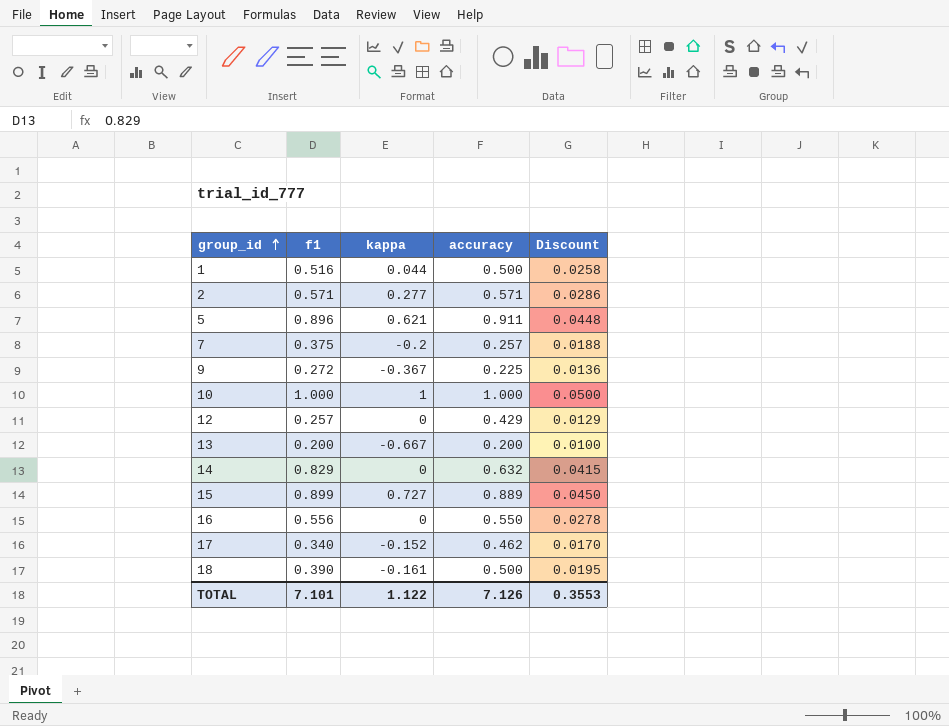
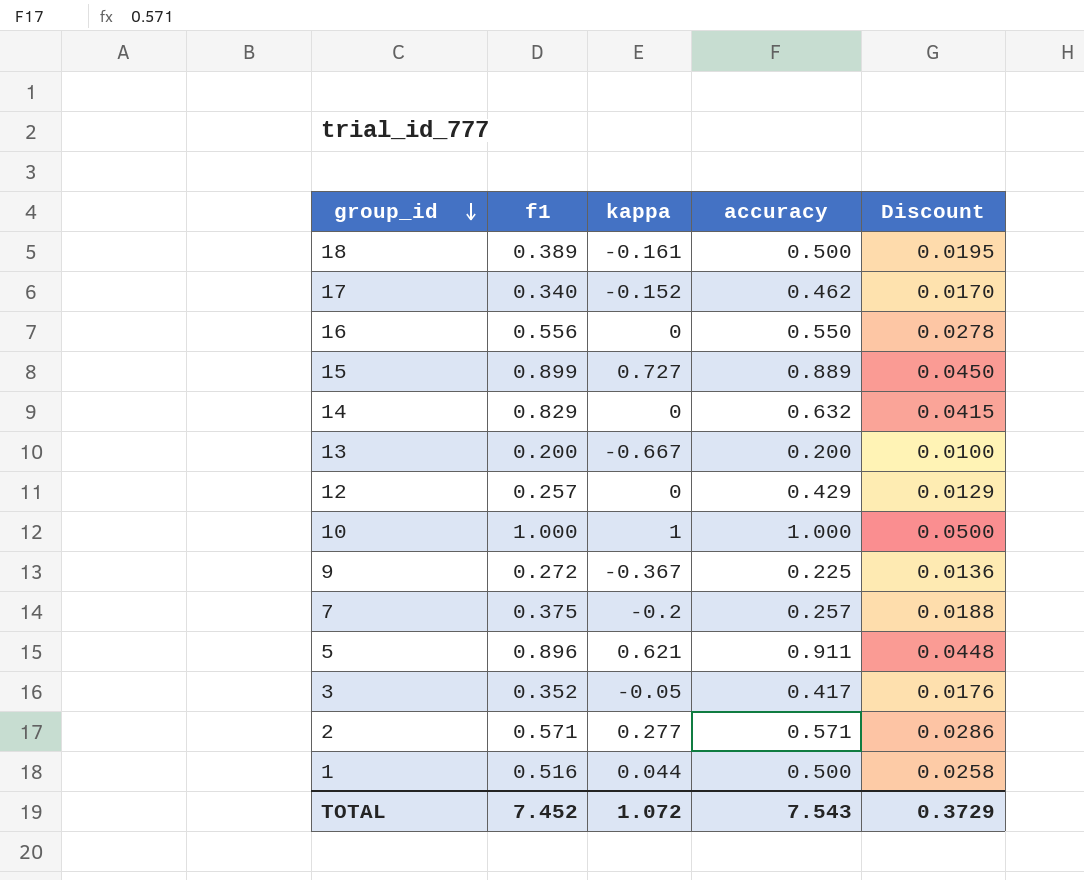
row order: group_id ascending -> group_id descending
18 | f1: 0.390 -> 0.389
row 3: none -> 0.352 | -0.05 | 0.417 | 0.0176
TOTAL | f1: 7.101 -> 7.452
TOTAL | kappa: 1.122 -> 1.072
TOTAL | accuracy: 7.126 -> 7.543
TOTAL | Discount: 0.3553 -> 0.3729

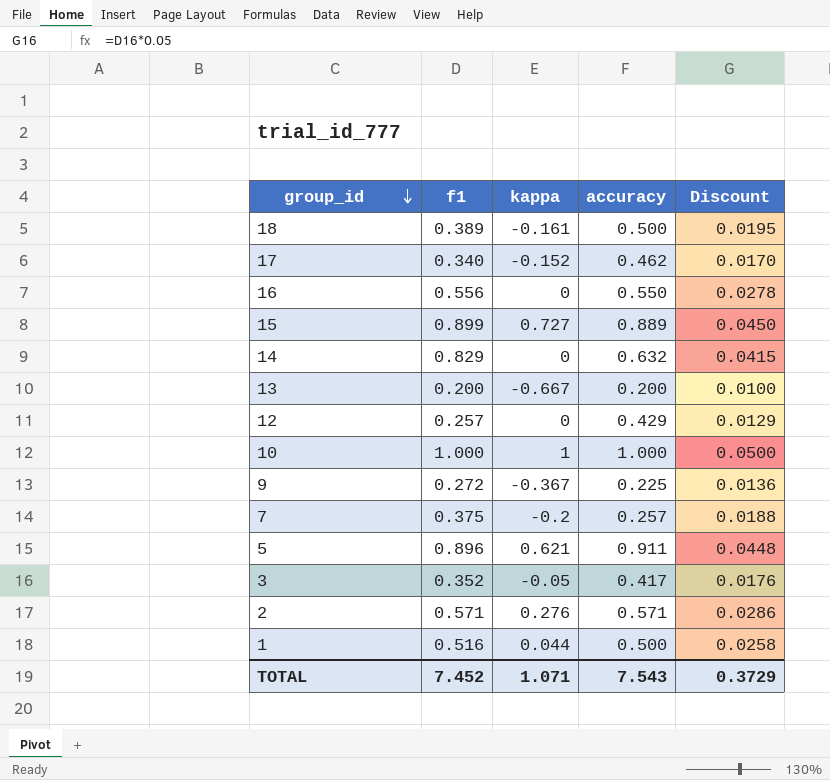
2 | kappa: 0.277 -> 0.276
TOTAL | kappa: 1.072 -> 1.071

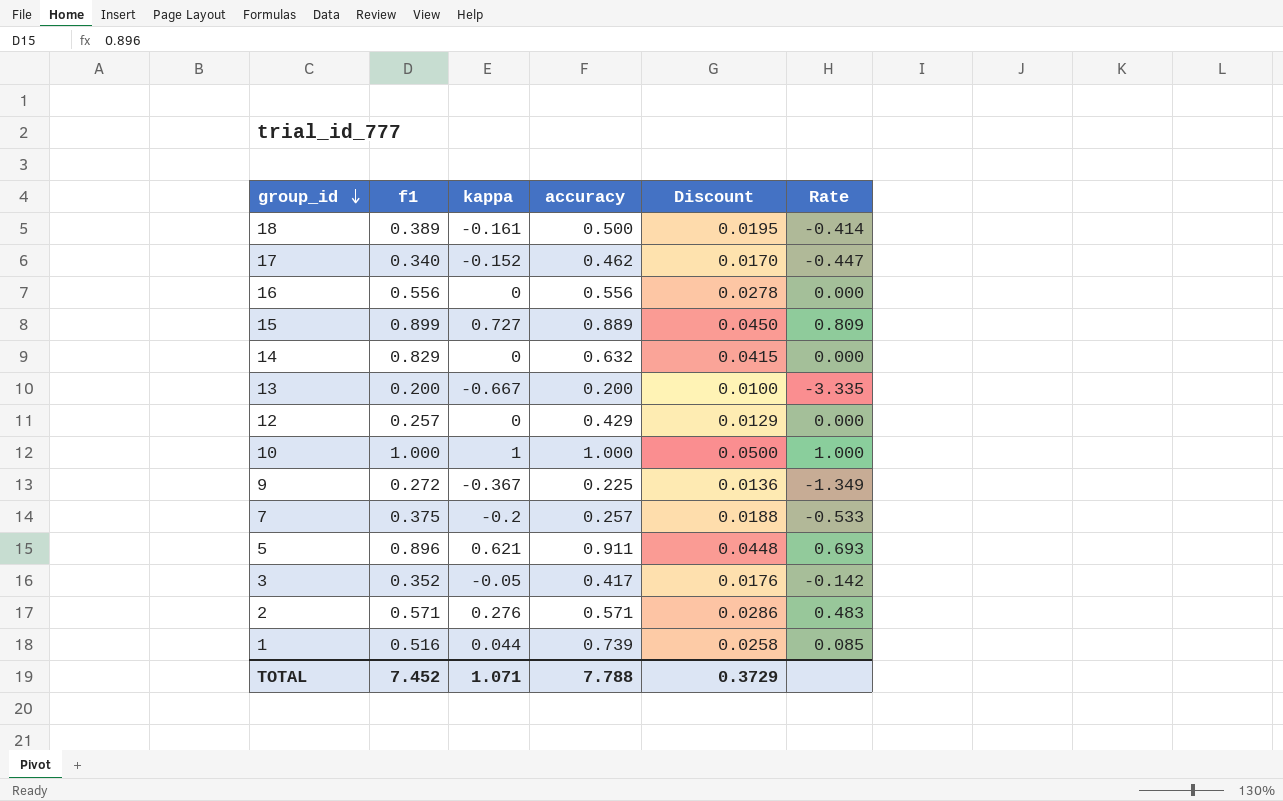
column Rate | formula: none -> [kappa] / [f1]
16 | accuracy: 0.550 -> 0.556
1 | accuracy: 0.500 -> 0.739
TOTAL | accuracy: 7.543 -> 7.788

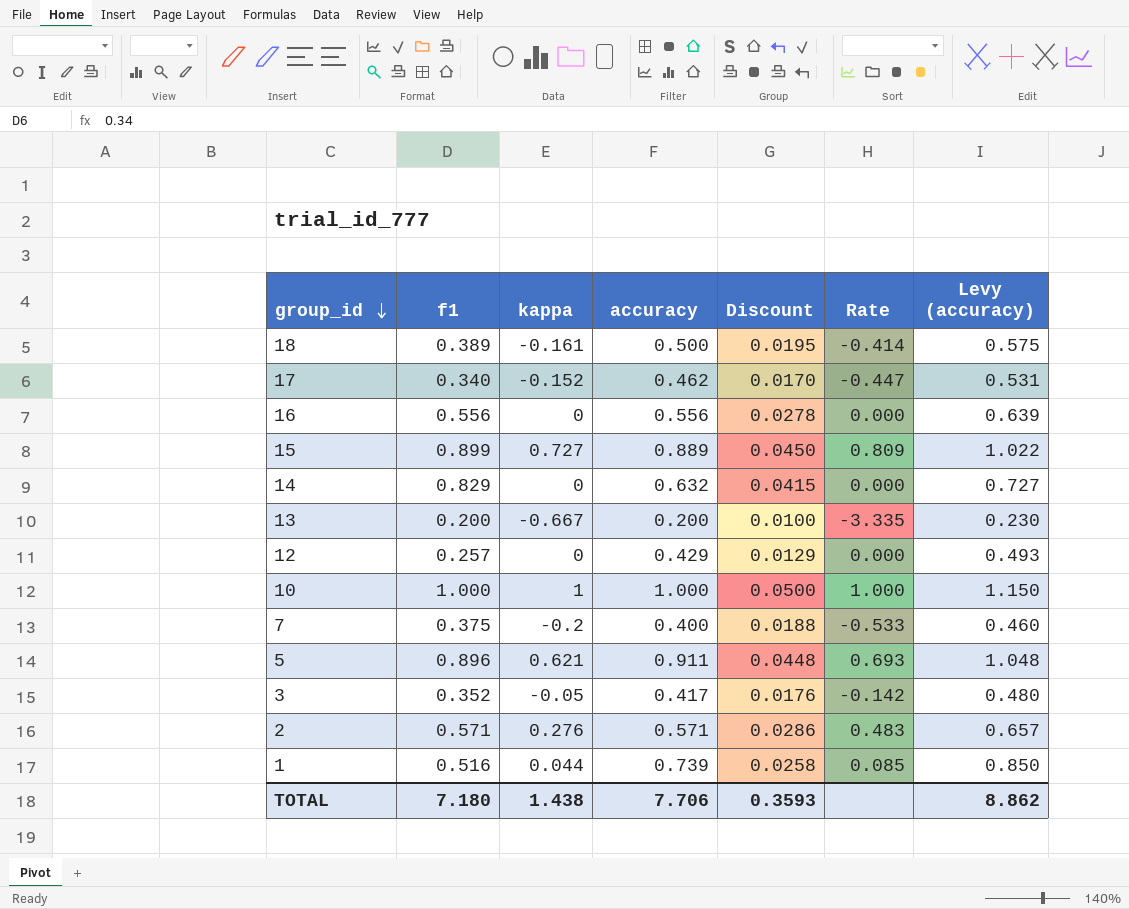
column Levy (accuracy) | formula: none -> [accuracy] * 1.15
row 9: 0.272 | -0.367 | 0.225 | 0.0136 | -1.349 -> none
7 | accuracy: 0.257 -> 0.400
TOTAL | f1: 7.452 -> 7.180
TOTAL | kappa: 1.071 -> 1.438
TOTAL | accuracy: 7.788 -> 7.706
TOTAL | Discount: 0.3729 -> 0.3593

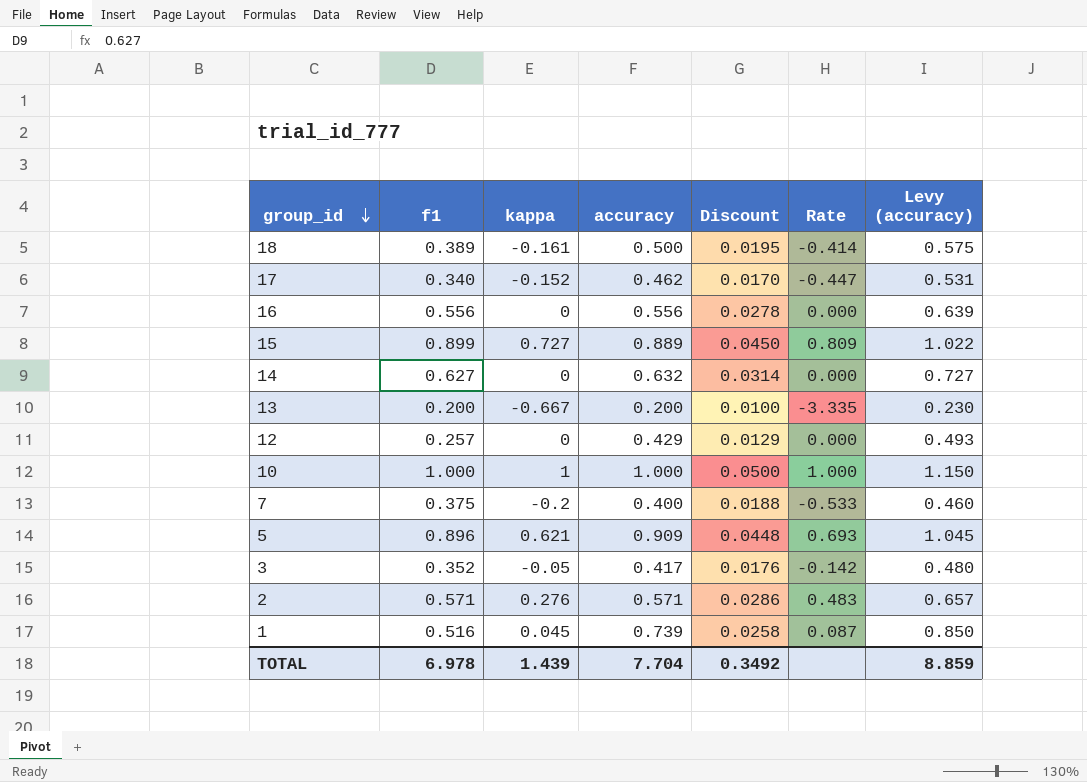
14 | f1: 0.829 -> 0.627
14 | Discount: 0.0415 -> 0.0314
5 | accuracy: 0.911 -> 0.909
5 | Levy (accuracy): 1.048 -> 1.045
1 | kappa: 0.044 -> 0.045
1 | Rate: 0.085 -> 0.087
TOTAL | f1: 7.180 -> 6.978
TOTAL | kappa: 1.438 -> 1.439
TOTAL | accuracy: 7.706 -> 7.704
TOTAL | Discount: 0.3593 -> 0.3492
TOTAL | Levy (accuracy): 8.862 -> 8.859

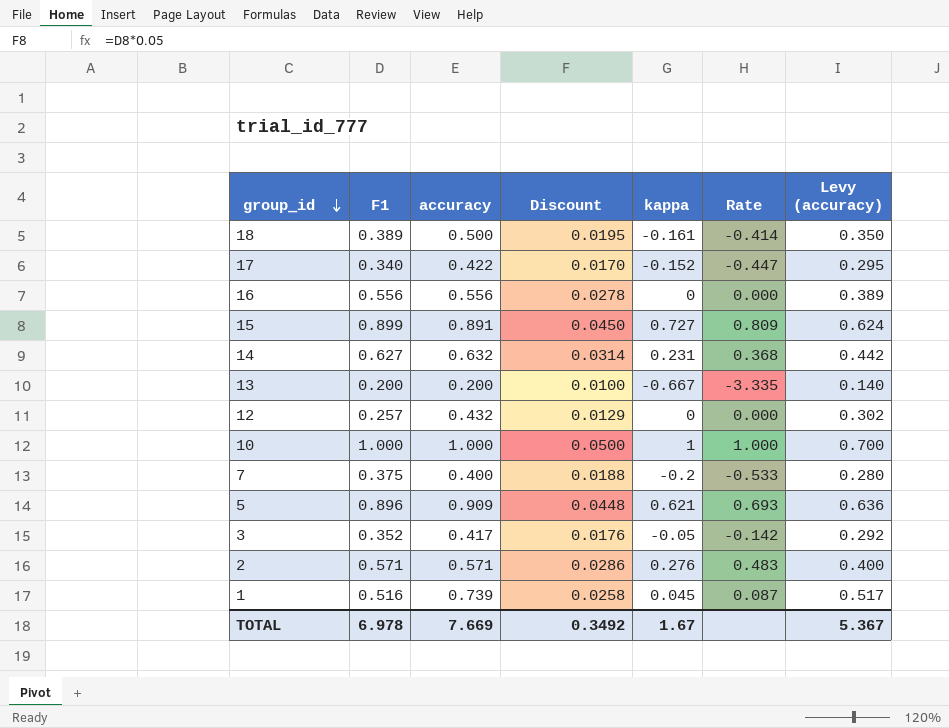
column name: f1 -> F1
column kappa | position: 3 -> 5
column Levy (accuracy) | formula: [accuracy] * 1.15 -> [accuracy] * 0.7
17 | accuracy: 0.462 -> 0.422
15 | accuracy: 0.889 -> 0.891
14 | kappa: 0 -> 0.231
14 | Rate: 0.000 -> 0.368
12 | accuracy: 0.429 -> 0.432
TOTAL | accuracy: 7.704 -> 7.669
TOTAL | kappa: 1.439 -> 1.67
TOTAL | Levy (accuracy): 8.859 -> 5.367

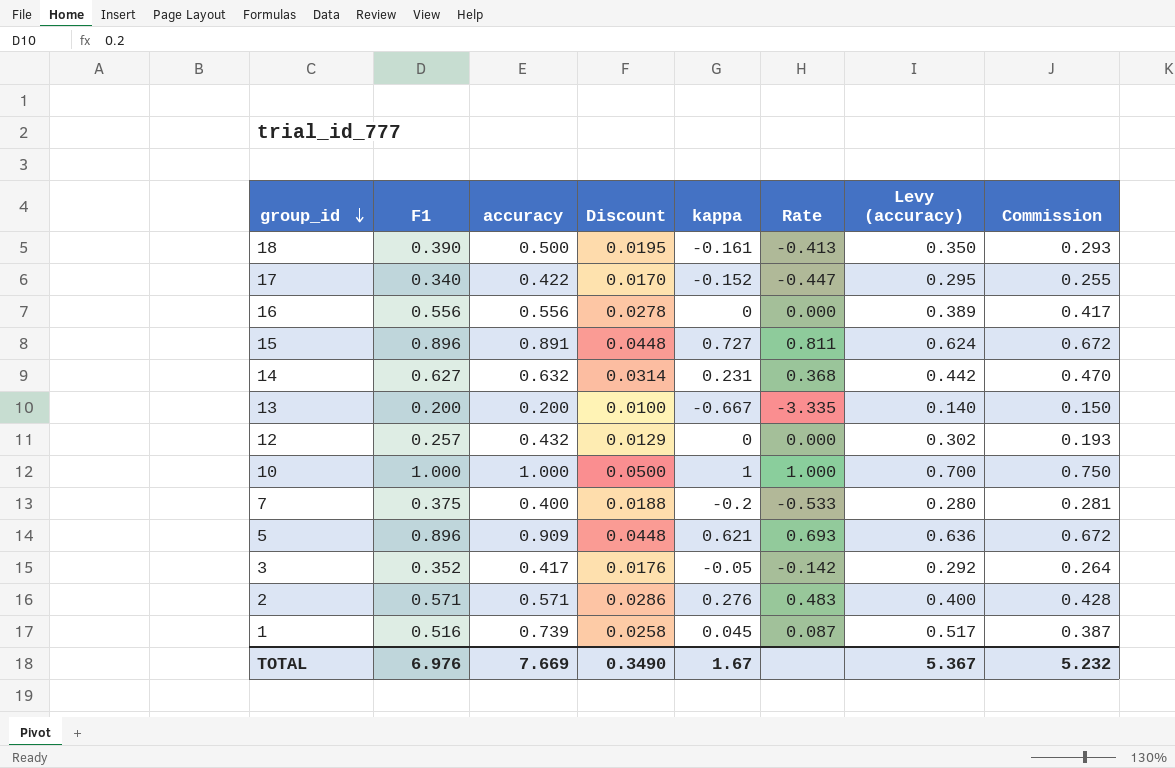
column Commission | formula: none -> [F1] * 0.75
18 | F1: 0.389 -> 0.390
18 | Rate: -0.414 -> -0.413
15 | F1: 0.899 -> 0.896
15 | Discount: 0.0450 -> 0.0448
15 | Rate: 0.809 -> 0.811
TOTAL | F1: 6.978 -> 6.976
TOTAL | Discount: 0.3492 -> 0.3490

